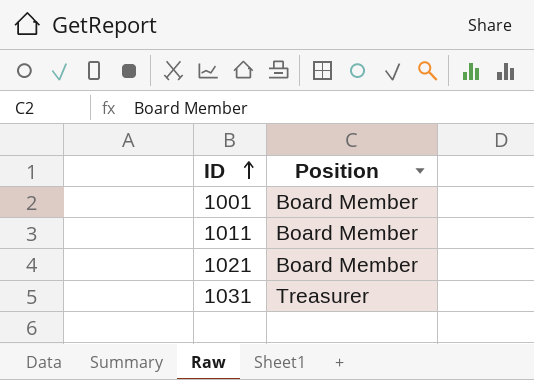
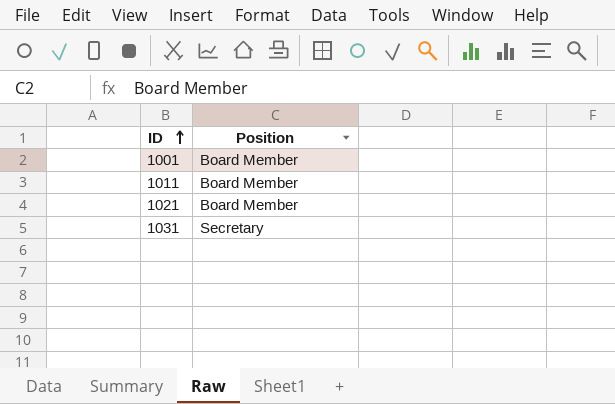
1031 | Position: Treasurer -> Secretary

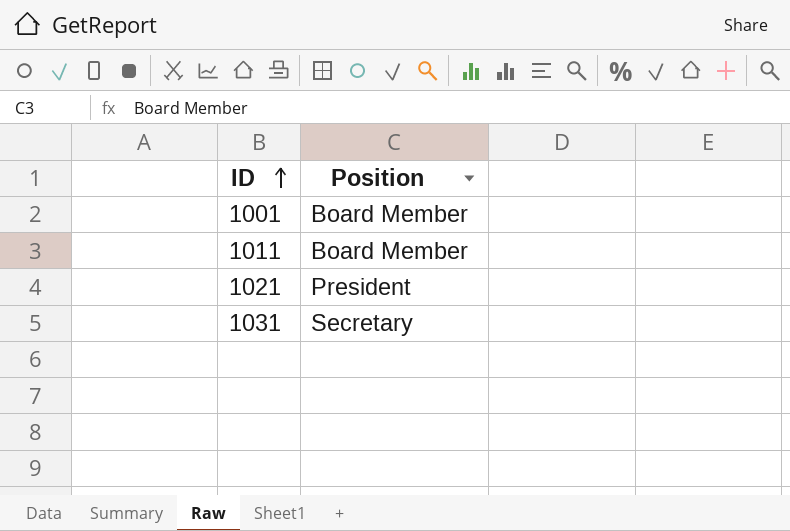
1021 | Position: Board Member -> President

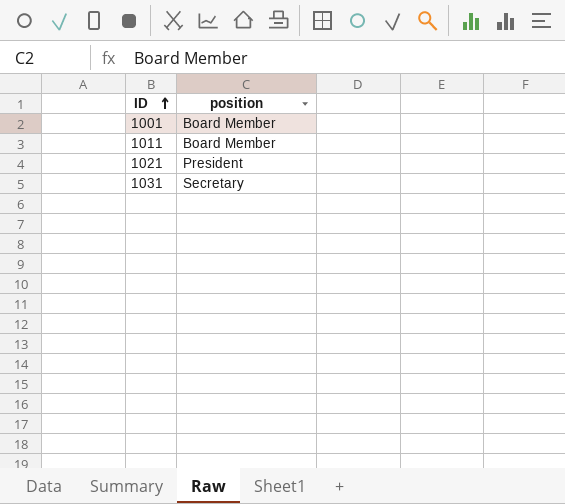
column name: Position -> position

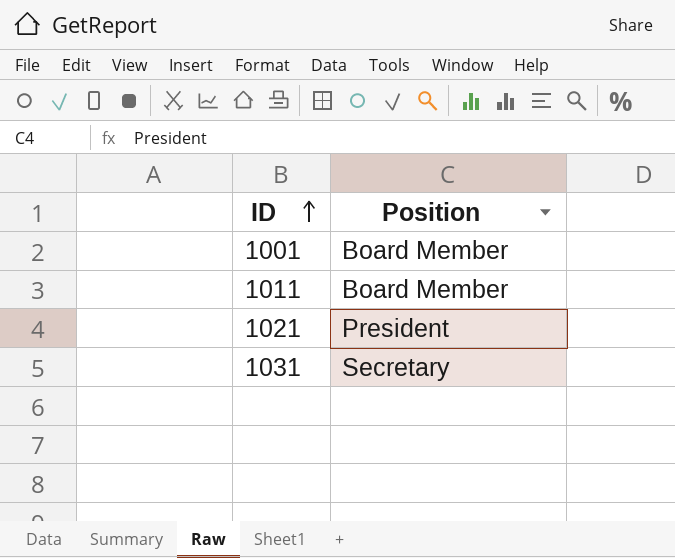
column name: position -> Position

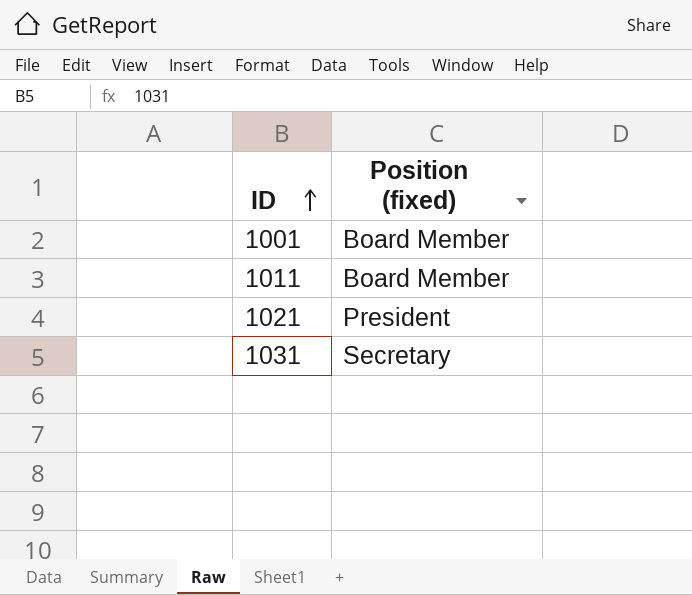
column name: Position -> Position (fixed)

